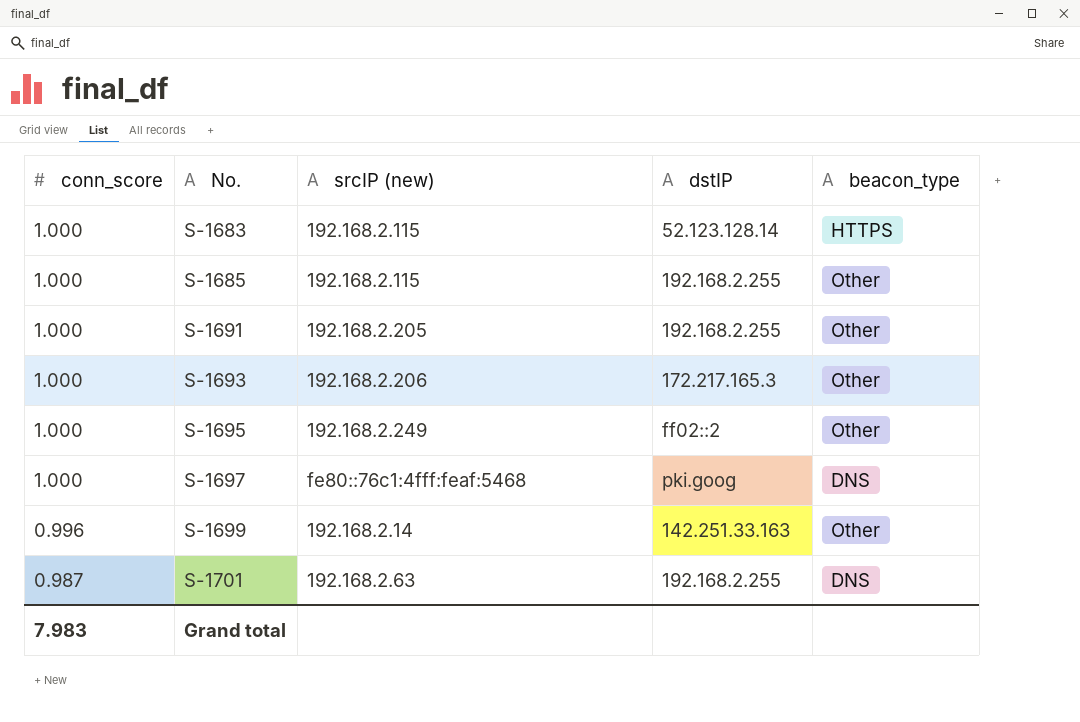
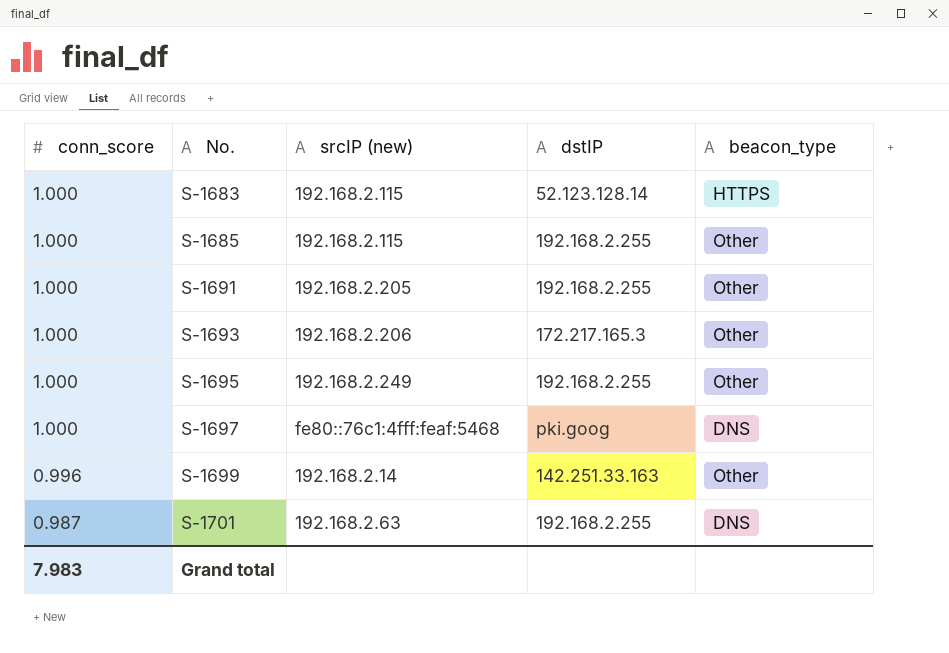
S-1695 | dstIP: ff02::2 -> 192.168.2.255

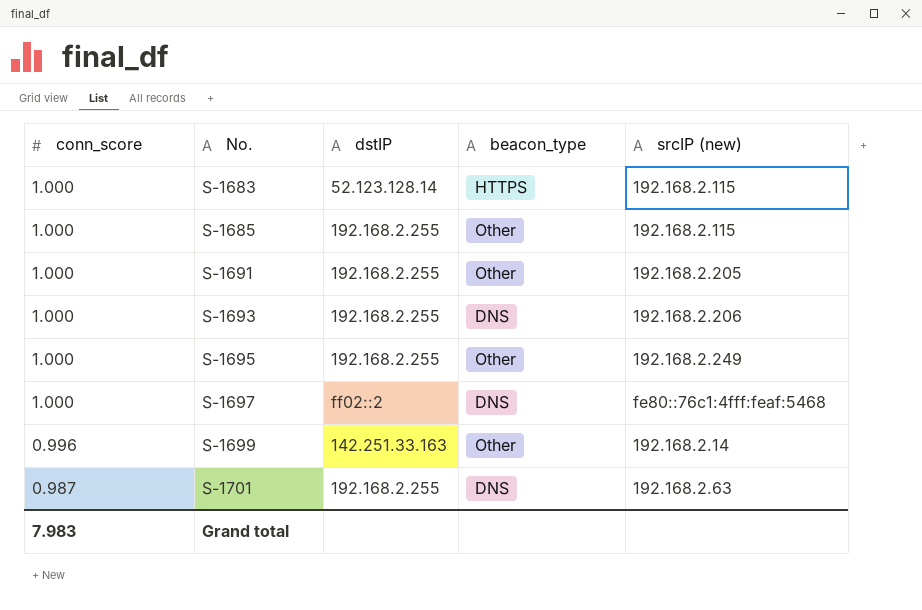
column srcIP (new) | position: 3 -> 5
S-1693 | dstIP: 172.217.165.3 -> 192.168.2.255
S-1693 | beacon_type: Other -> DNS
S-1697 | dstIP: pki.goog -> ff02::2

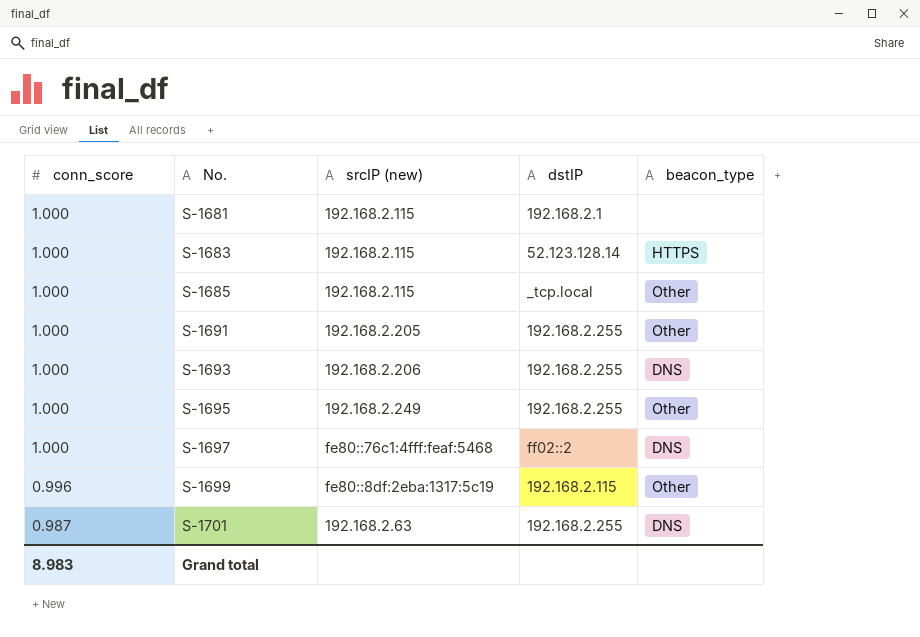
column srcIP (new) | position: 5 -> 3
row S-1681: none -> 1.000 | 192.168.2.115 | 192.168.2.1 | none
S-1685 | dstIP: 192.168.2.255 -> _tcp.local
S-1699 | srcIP (new): 192.168.2.14 -> fe80::8df:2eba:1317:5c19
S-1699 | dstIP: 142.251.33.163 -> 192.168.2.115
Grand total | conn_score: 7.983 -> 8.983

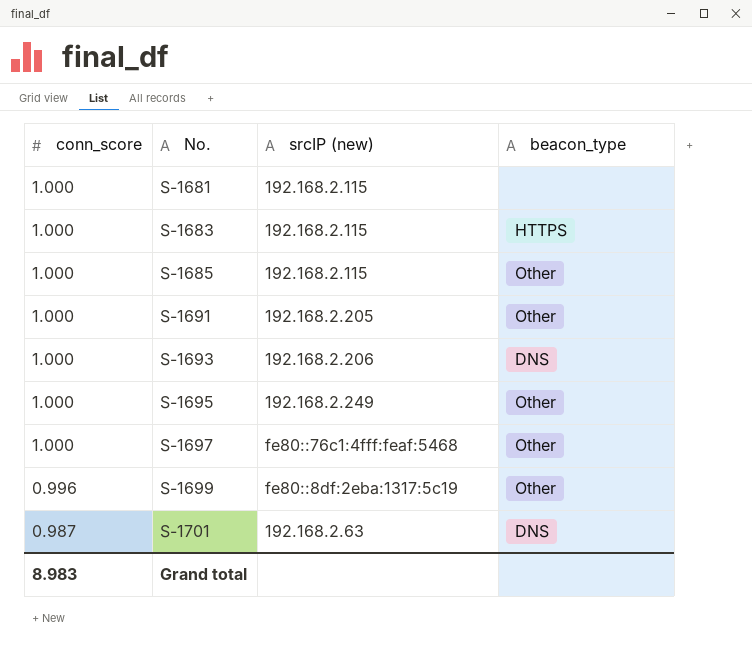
column dstIP | position: 4 -> none
S-1697 | beacon_type: DNS -> Other

